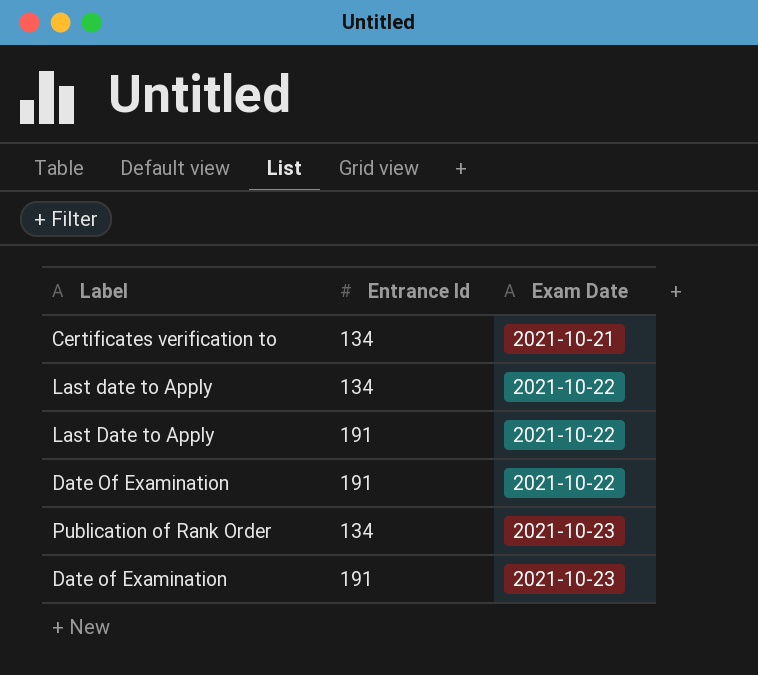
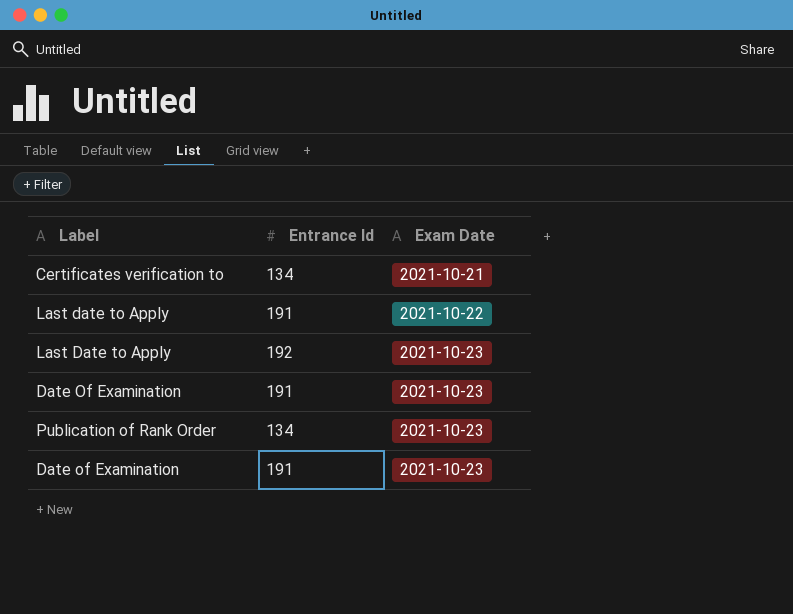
Last date to Apply | Entrance Id: 134 -> 191
Last Date to Apply | Entrance Id: 191 -> 192
Last Date to Apply | Exam Date: 2021-10-22 -> 2021-10-23
Date Of Examination | Exam Date: 2021-10-22 -> 2021-10-23

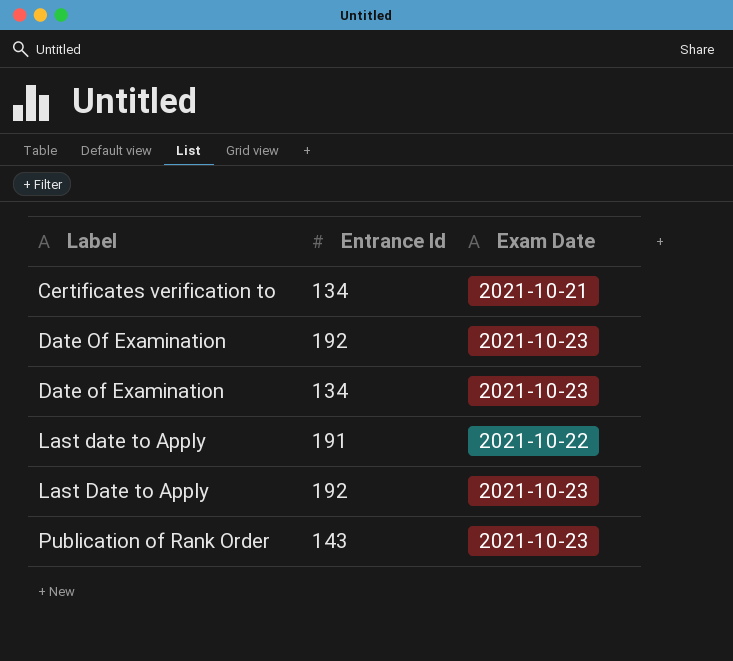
row order: Exam Date ascending -> Label ascending
Date Of Examination | Entrance Id: 191 -> 192
Date of Examination | Entrance Id: 191 -> 134
Publication of Rank Order | Entrance Id: 134 -> 143

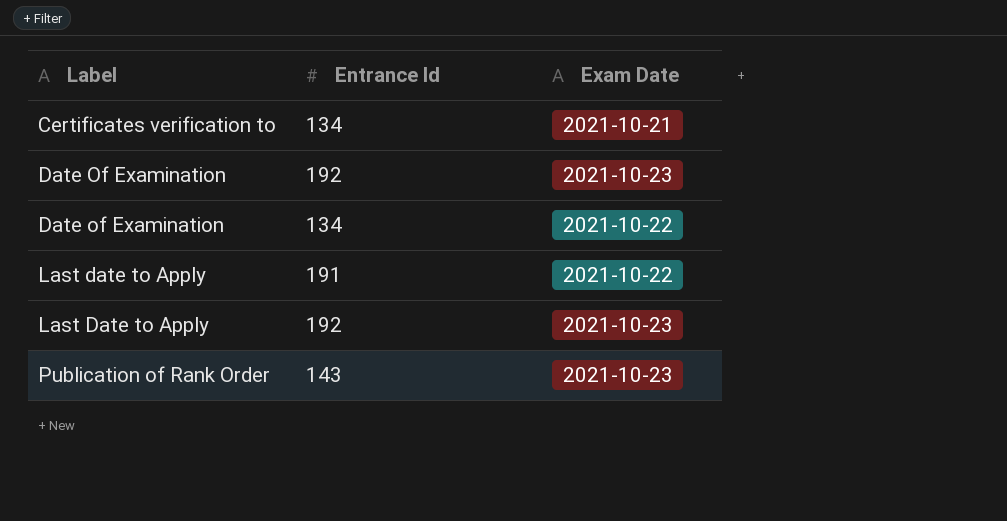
Date of Examination | Exam Date: 2021-10-23 -> 2021-10-22

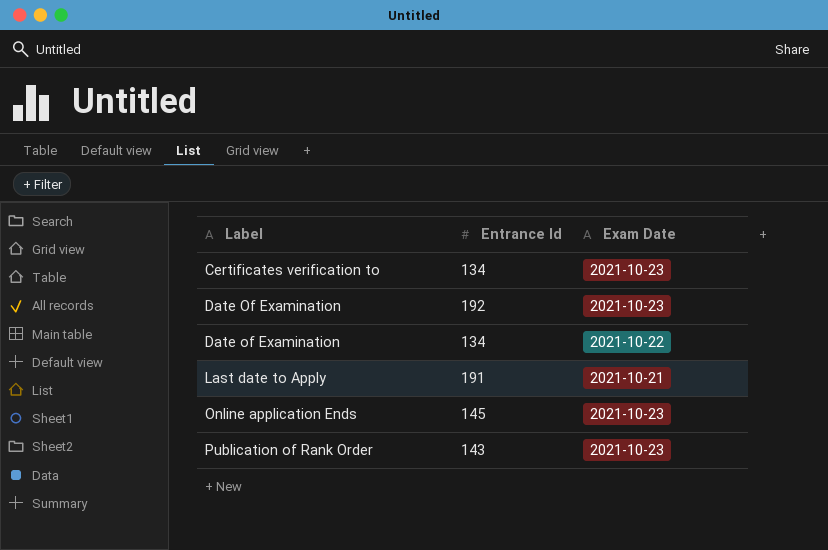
row Last Date to Apply: 192 | 2021-10-23 -> none
Certificates verification to | Exam Date: 2021-10-21 -> 2021-10-23
Last date to Apply | Exam Date: 2021-10-22 -> 2021-10-21
row Online application Ends: none -> 145 | 2021-10-23

